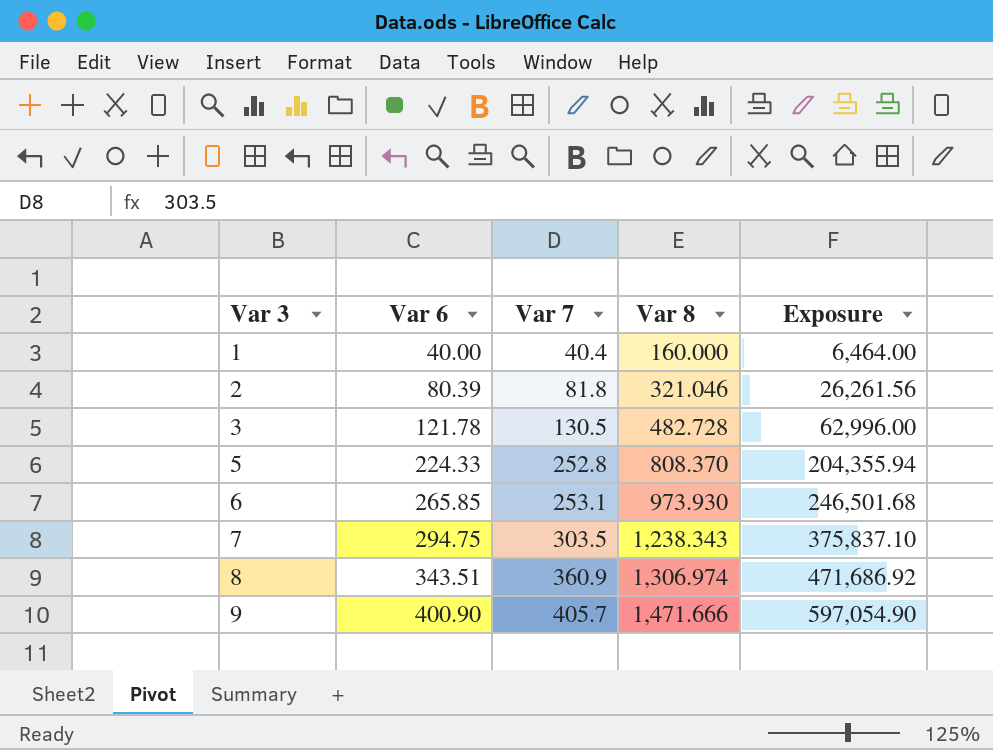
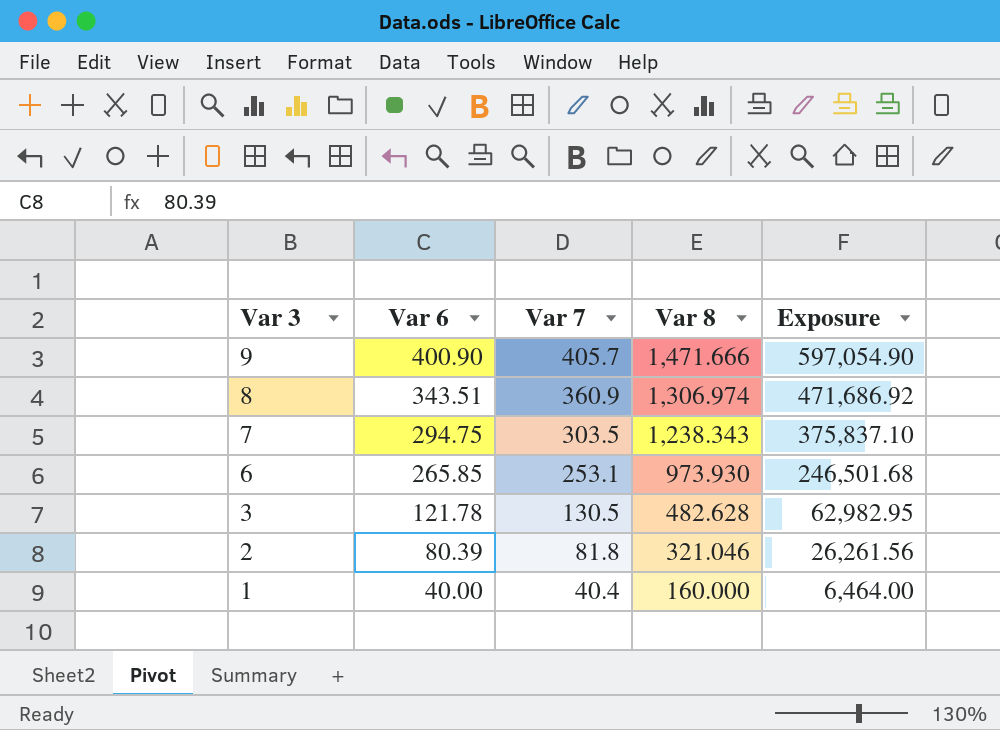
row order: Var 3 ascending -> Var 3 descending
row 5: 224.33 | 252.8 | 808.370 | 204,355.94 -> none
3 | Var 8: 482.728 -> 482.628
3 | Exposure: 62,996.00 -> 62,982.95

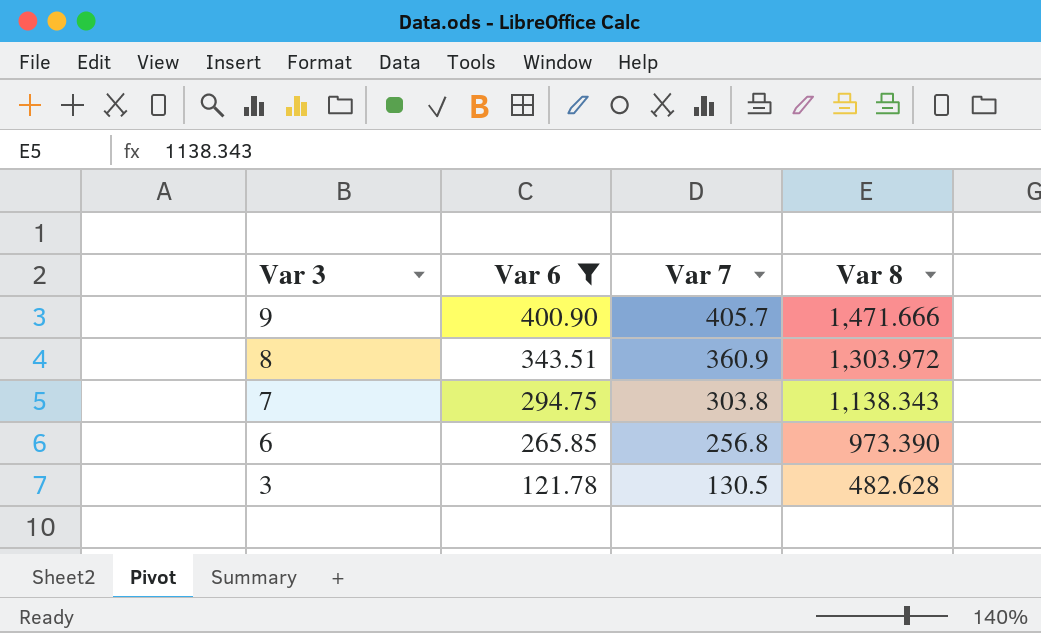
filter: none -> Var 6 >= 121.78
column Exposure | formula: [Var 7] * [Var 8] -> none
8 | Var 8: 1,306.974 -> 1,303.972
7 | Var 7: 303.5 -> 303.8
7 | Var 8: 1,238.343 -> 1,138.343
6 | Var 7: 253.1 -> 256.8
6 | Var 8: 973.930 -> 973.390

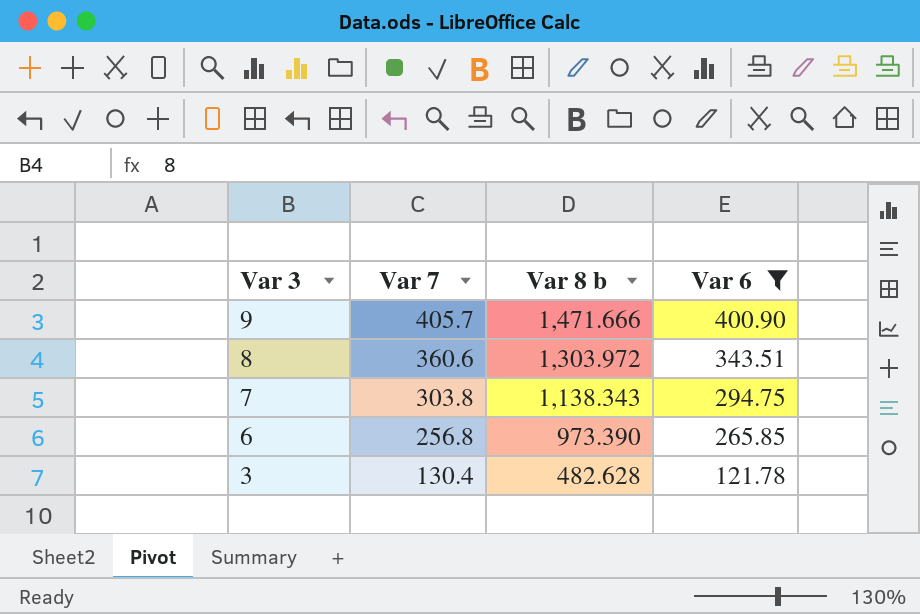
column name: Var 8 -> Var 8 b
column Var 6 | position: 2 -> 4
8 | Var 7: 360.9 -> 360.6
3 | Var 7: 130.5 -> 130.4

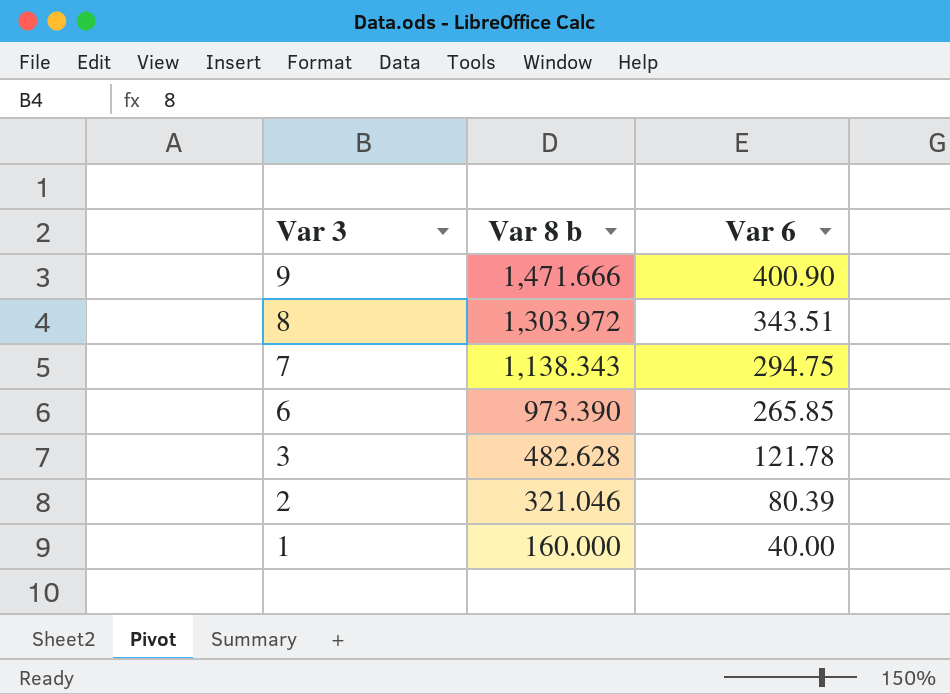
filter: Var 6 >= 121.78 -> none
column Var 7 | position: 2 -> none

